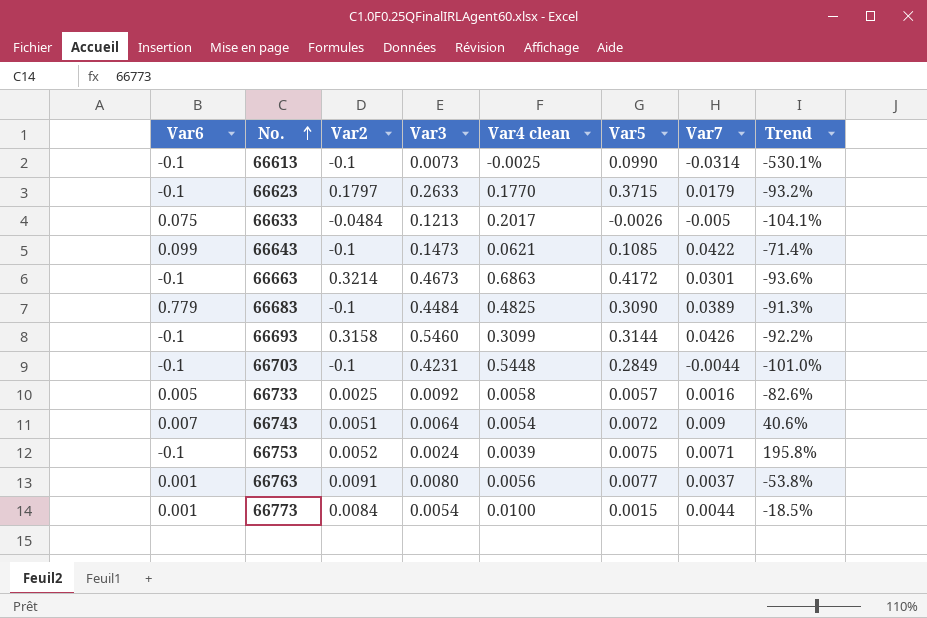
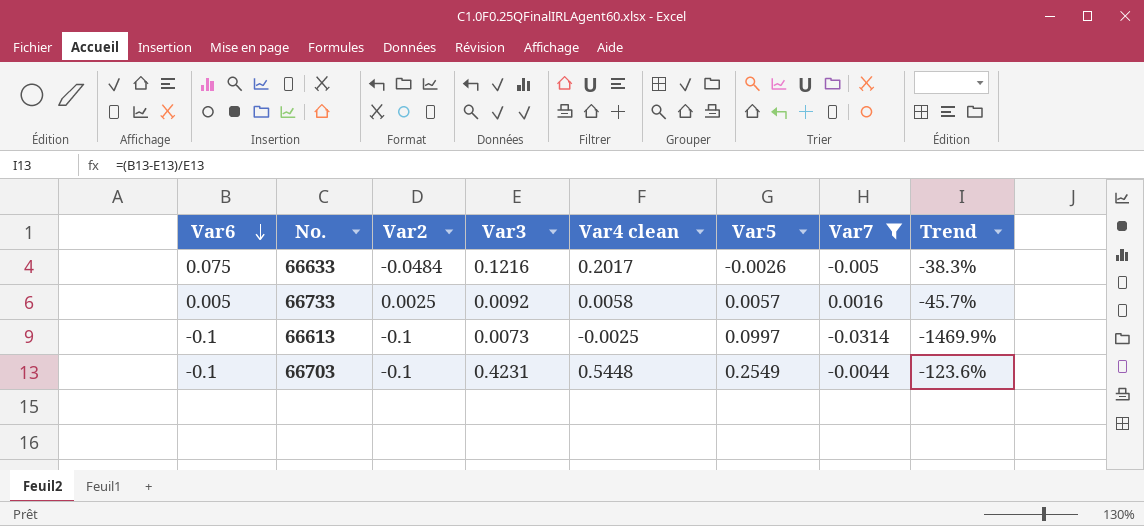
filter: none -> Var7 <= 0.0016
row order: No. ascending -> Var6 descending
column Trend | formula: ([Var7] - [Var3]) / [Var3] -> ([Var6] - [Var3]) / [Var3]
66633 | Var3: 0.1213 -> 0.1216
66613 | Var5: 0.0990 -> 0.0997
66703 | Var5: 0.2849 -> 0.2549

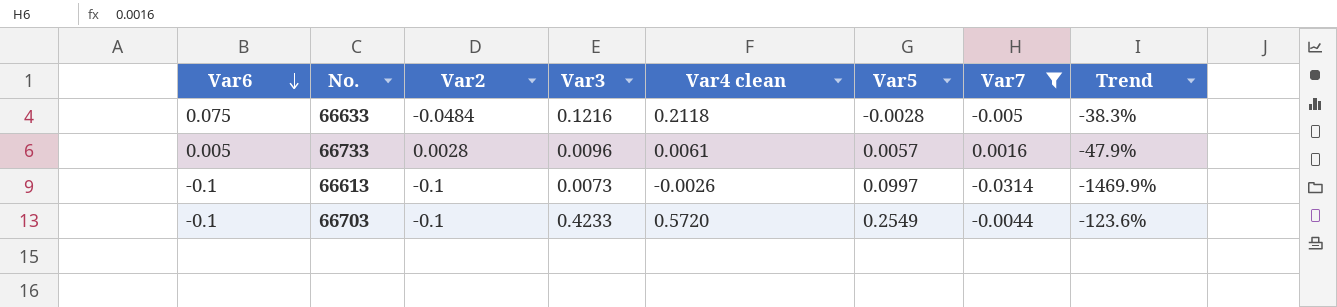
66633 | Var4 clean: 0.2017 -> 0.2118
66633 | Var5: -0.0026 -> -0.0028
66733 | Var2: 0.0025 -> 0.0028
66733 | Var3: 0.0092 -> 0.0096
66733 | Var4 clean: 0.0058 -> 0.0061
66733 | Trend: -45.7% -> -47.9%
66613 | Var4 clean: -0.0025 -> -0.0026
66703 | Var3: 0.4231 -> 0.4233
66703 | Var4 clean: 0.5448 -> 0.5720

